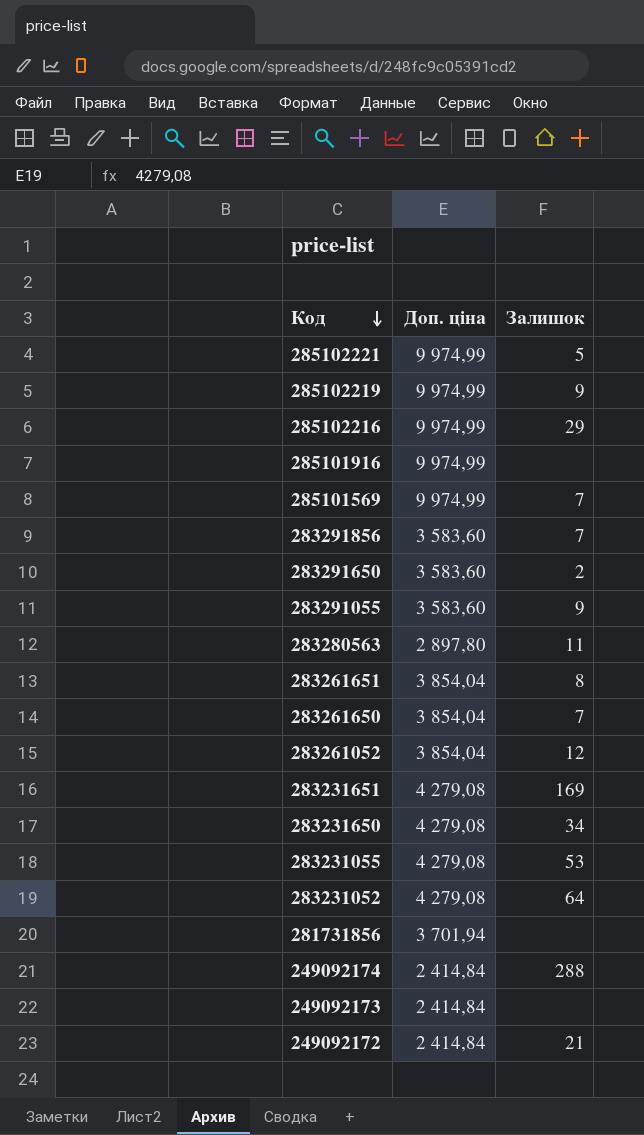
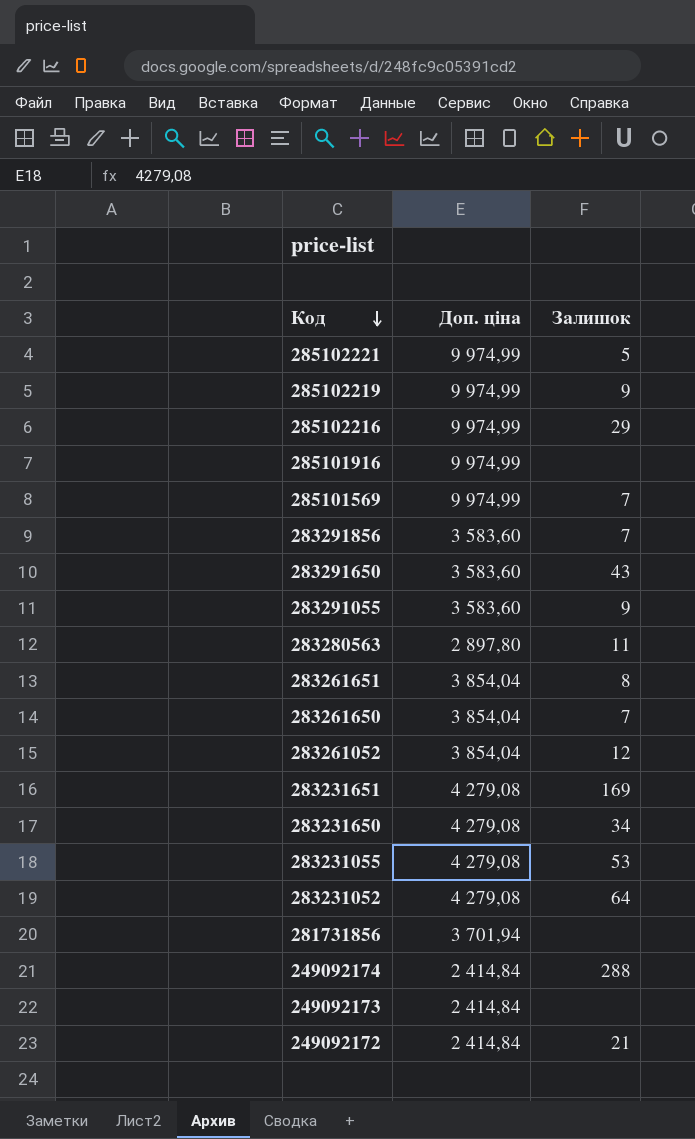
283291650 | Залишок: 2 -> 43

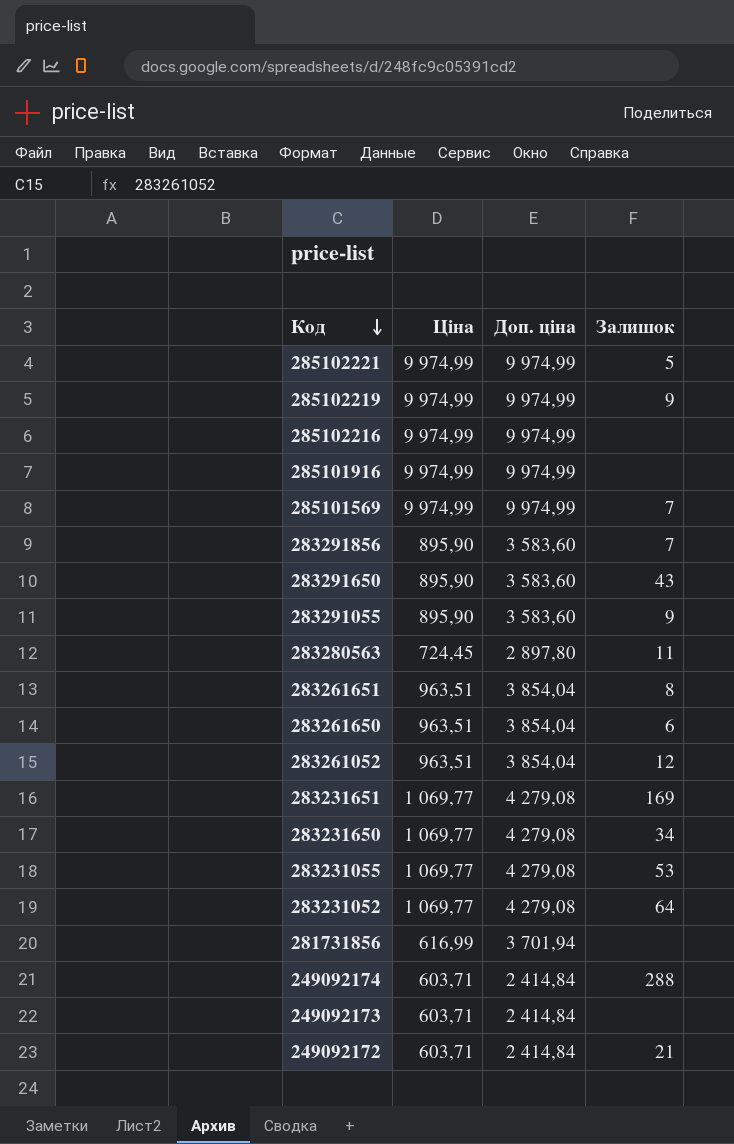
column Ціна | position: none -> 2
285102216 | Залишок: 29 -> none
283261650 | Залишок: 7 -> 6

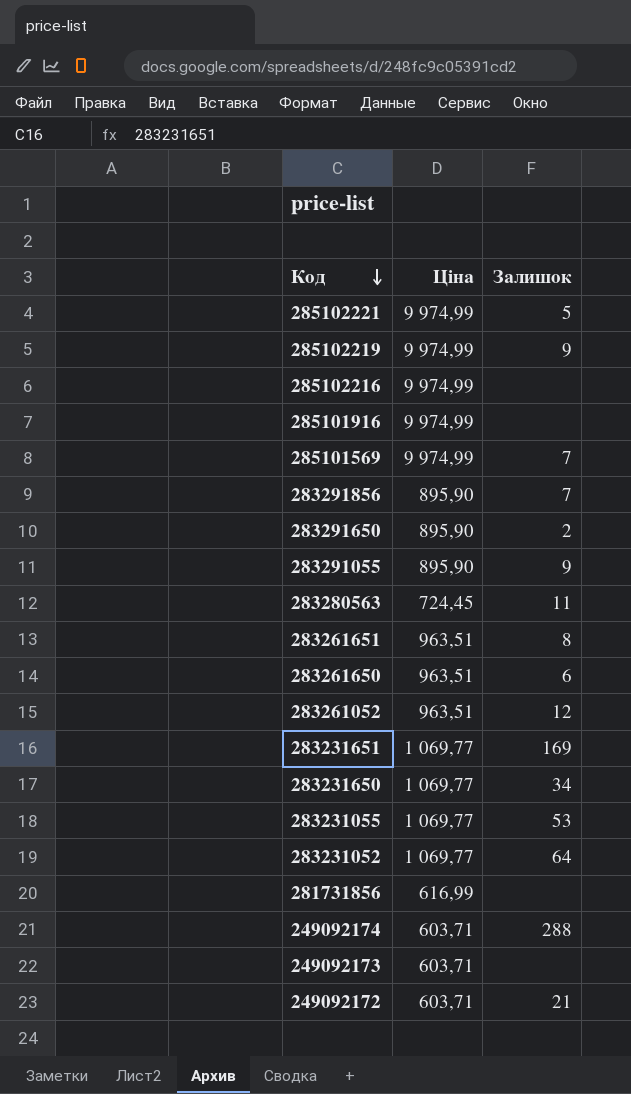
column Доп. ціна | position: 3 -> none
283291650 | Залишок: 43 -> 2

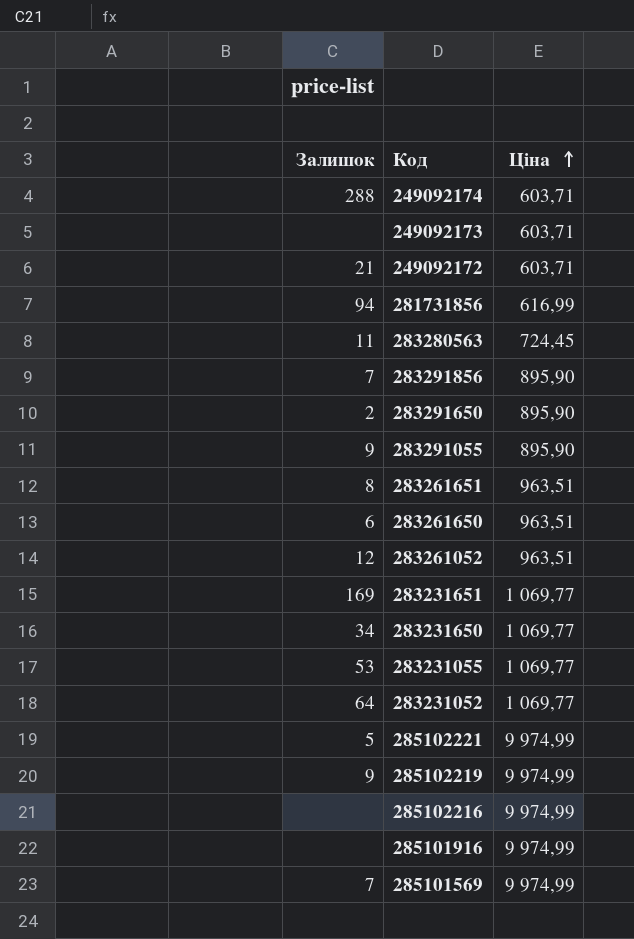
row order: Код descending -> Ціна ascending
column Залишок | position: 3 -> 1
281731856 | Залишок: none -> 94

